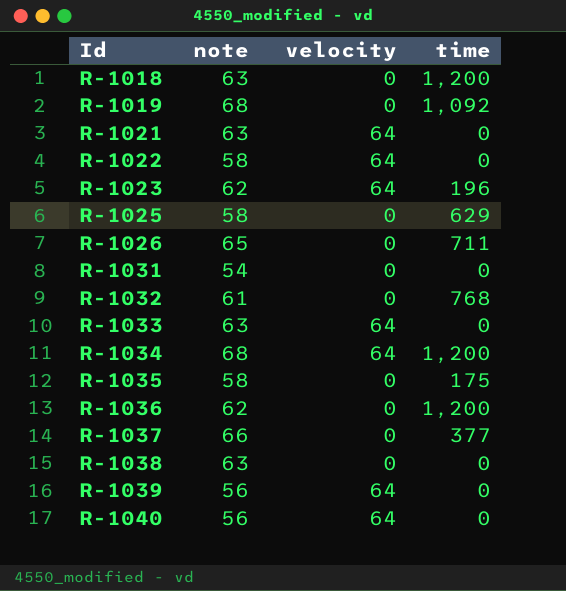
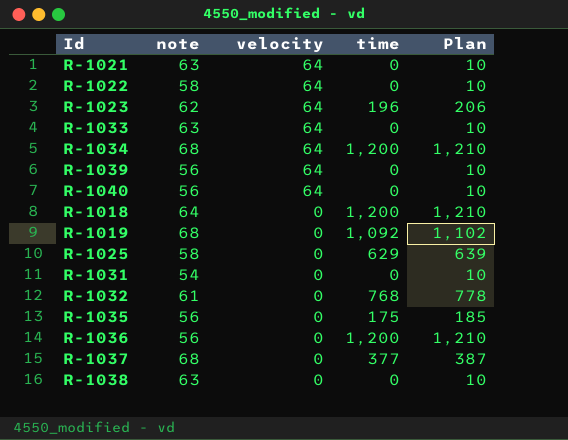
row order: Id ascending -> velocity descending
column Plan | formula: none -> [time] + 10
row R-1026: 65 | 0 | 711 -> none
R-1018 | note: 63 -> 64
R-1035 | note: 58 -> 56
R-1036 | note: 62 -> 56
R-1037 | note: 66 -> 68

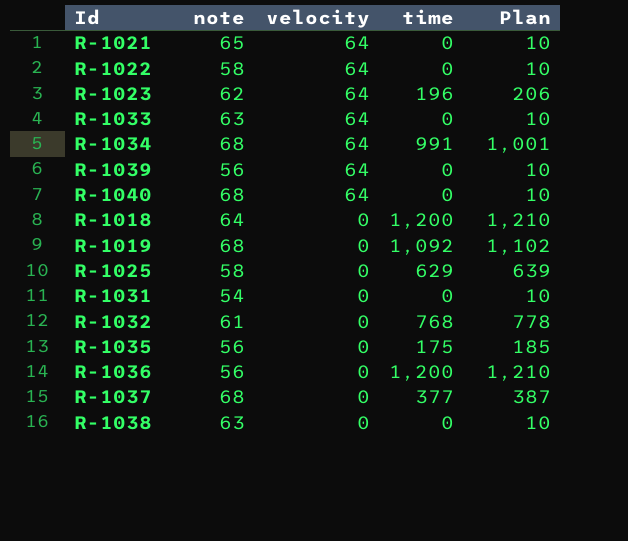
R-1021 | note: 63 -> 65
R-1034 | time: 1,200 -> 991
R-1034 | Plan: 1,210 -> 1,001
R-1040 | note: 56 -> 68

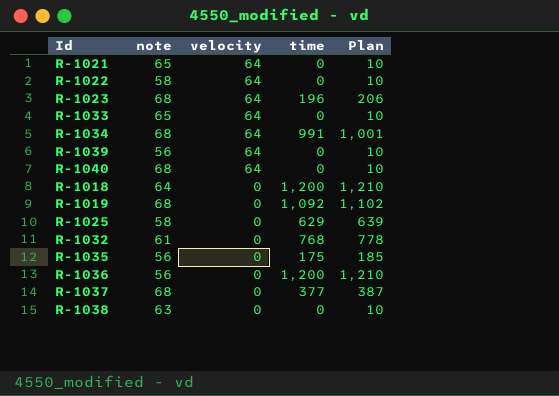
row R-1031: 54 | 0 | 0 | 10 -> none
R-1023 | note: 62 -> 68
R-1033 | note: 63 -> 65

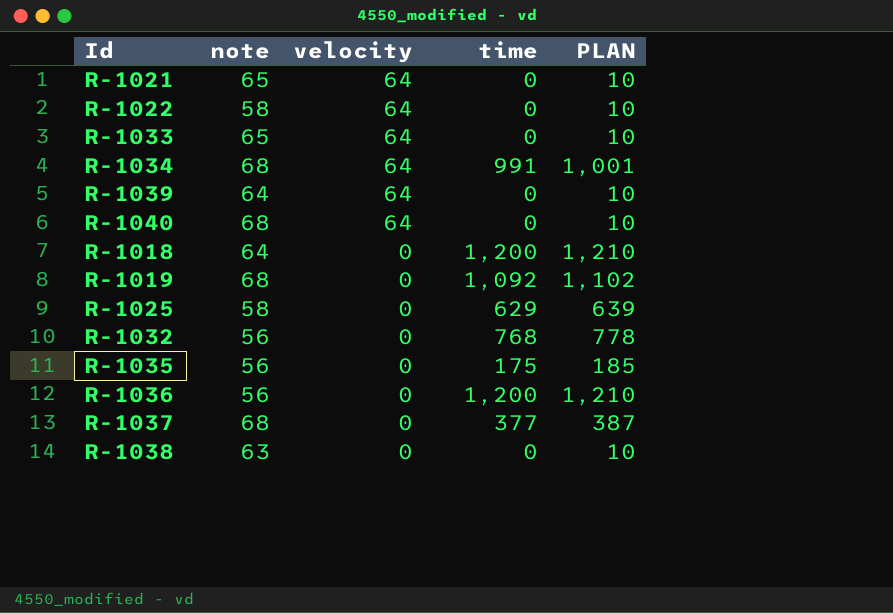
column name: Plan -> PLAN
row R-1023: 68 | 64 | 196 | 206 -> none
R-1039 | note: 56 -> 64
R-1032 | note: 61 -> 56

